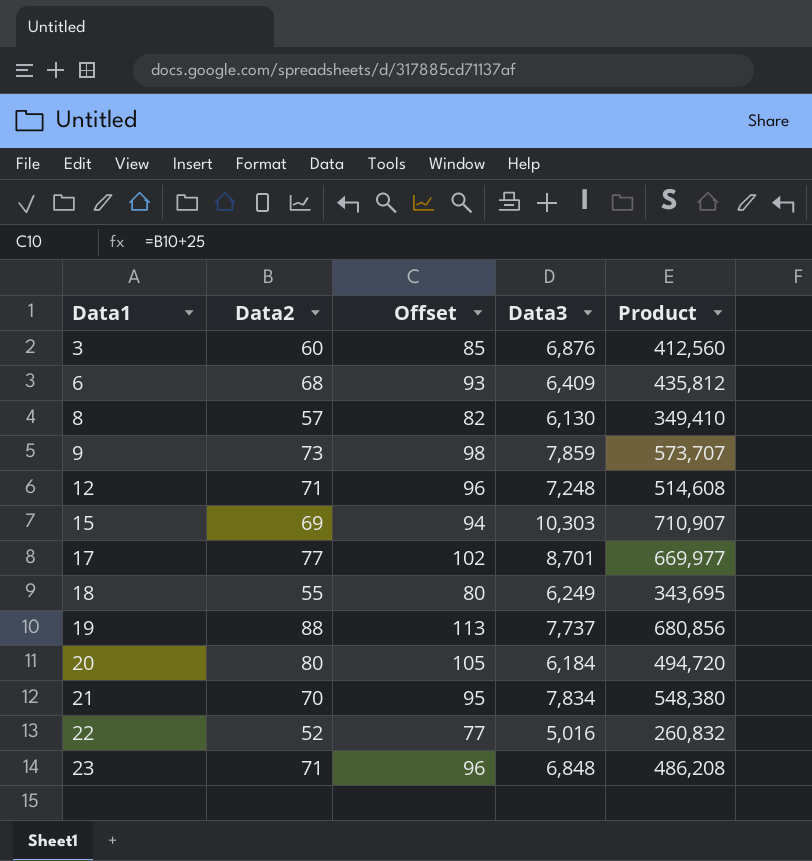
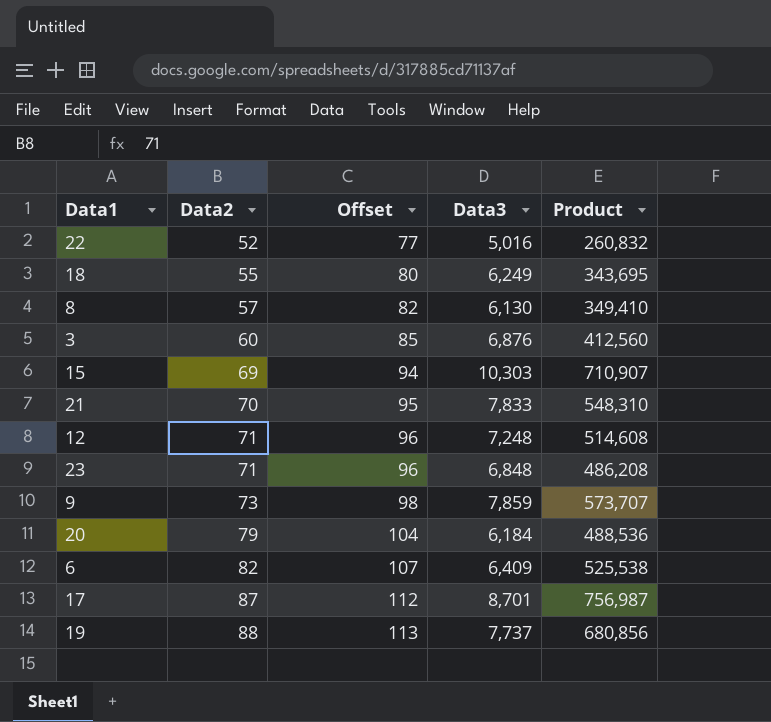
row order: Data1 ascending -> Data2 ascending
21 | Data3: 7,834 -> 7,833
21 | Product: 548,380 -> 548,310
20 | Data2: 80 -> 79
20 | Offset: 105 -> 104
20 | Product: 494,720 -> 488,536
6 | Data2: 68 -> 82
6 | Offset: 93 -> 107
6 | Product: 435,812 -> 525,538
17 | Data2: 77 -> 87
17 | Offset: 102 -> 112
17 | Product: 669,977 -> 756,987

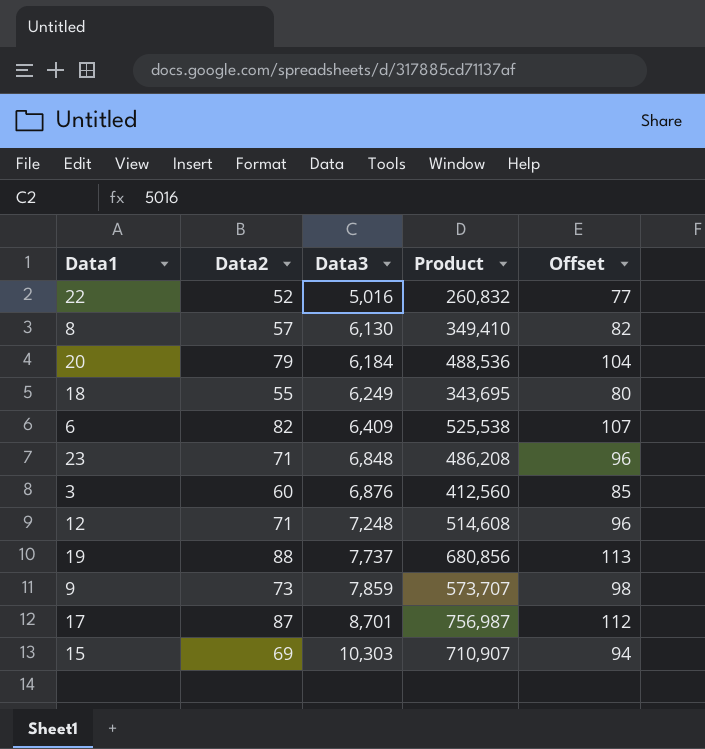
row order: Data2 ascending -> Data3 ascending
column Offset | position: 3 -> 5
row 21: 70 | 95 | 7,833 | 548,310 -> none

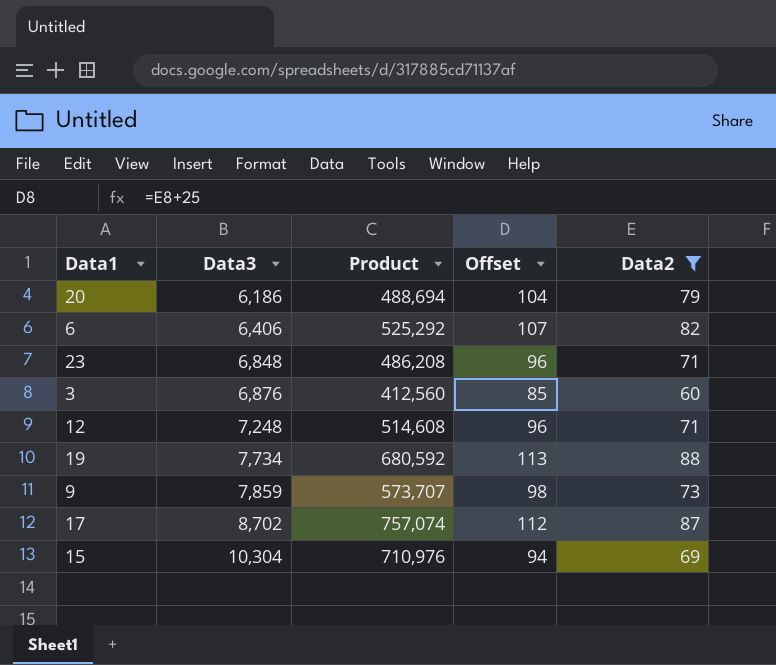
filter: none -> Data2 >= 60
column Data2 | position: 2 -> 5
20 | Data3: 6,184 -> 6,186
20 | Product: 488,536 -> 488,694
6 | Data3: 6,409 -> 6,406
6 | Product: 525,538 -> 525,292
19 | Data3: 7,737 -> 7,734
19 | Product: 680,856 -> 680,592
17 | Data3: 8,701 -> 8,702
17 | Product: 756,987 -> 757,074
15 | Data3: 10,303 -> 10,304
15 | Product: 710,907 -> 710,976

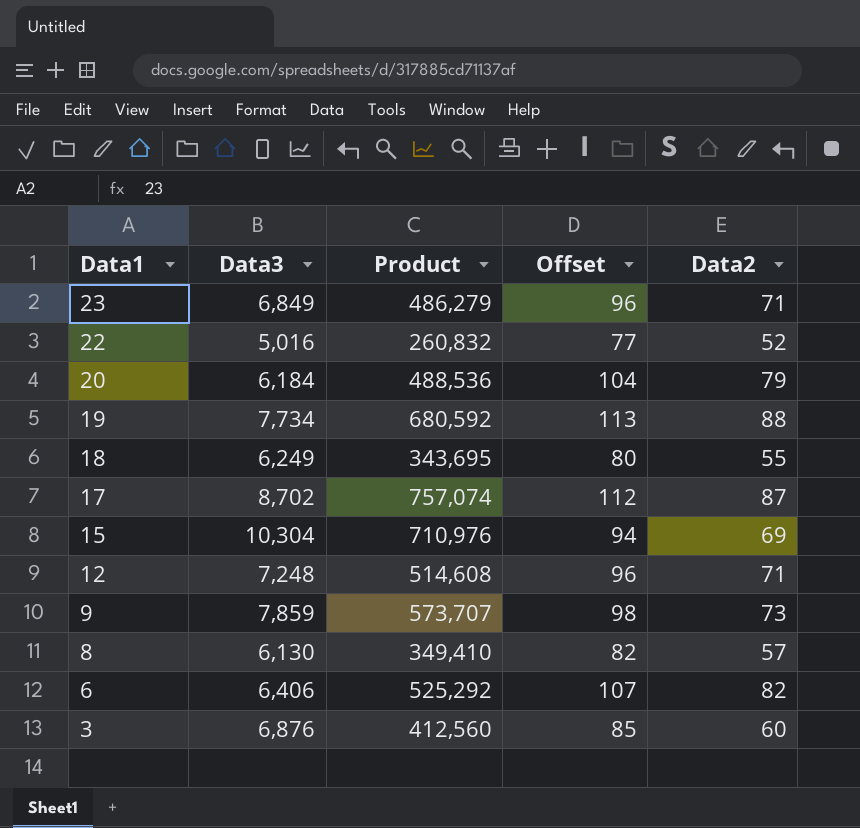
filter: Data2 >= 60 -> none
row order: Data3 ascending -> Data1 descending
23 | Data3: 6,848 -> 6,849
23 | Product: 486,208 -> 486,279
20 | Data3: 6,186 -> 6,184
20 | Product: 488,694 -> 488,536

